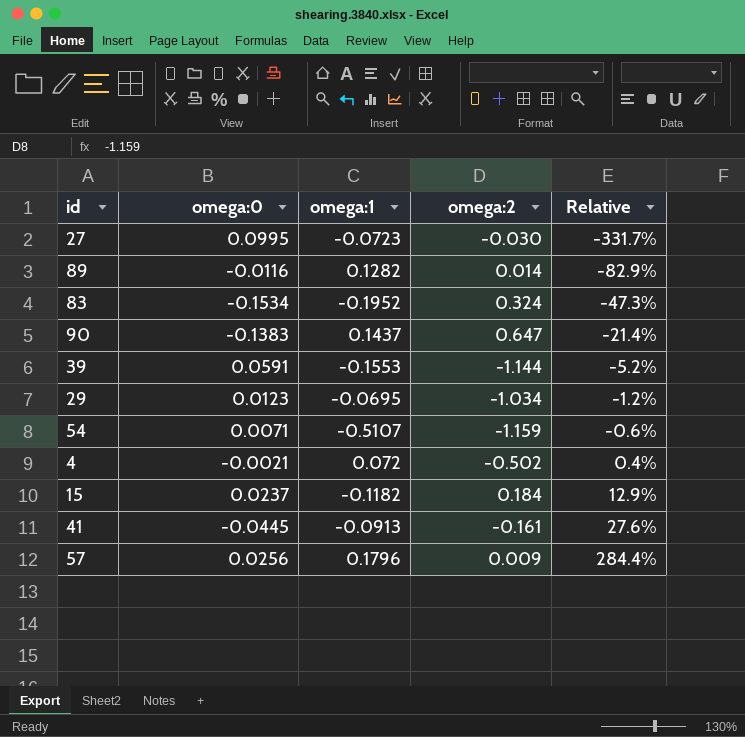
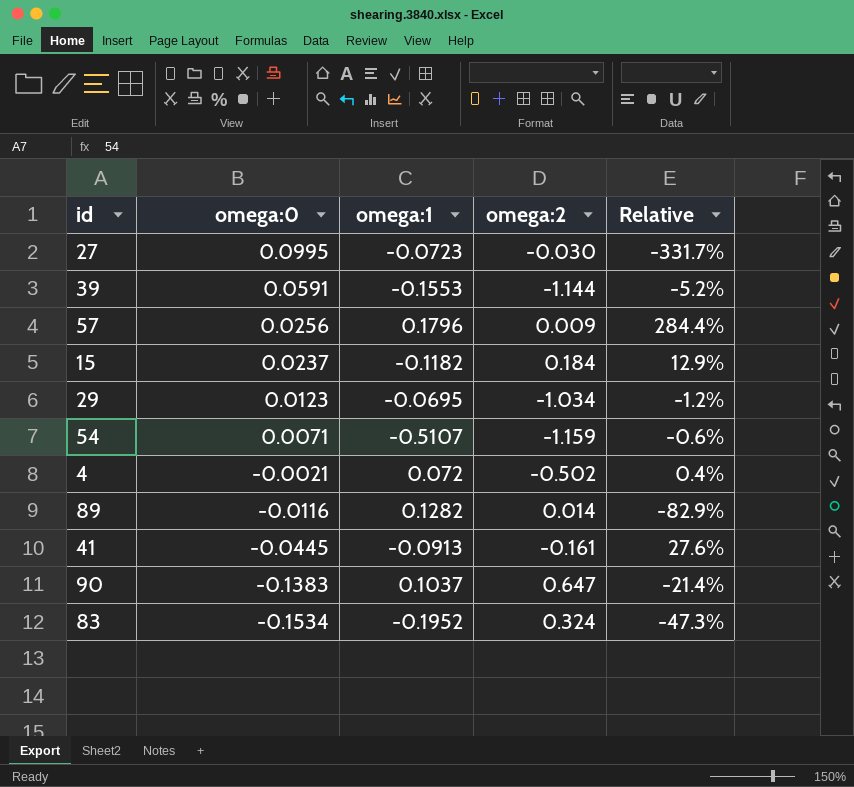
row order: Relative ascending -> omega:0 descending
90 | omega:1: 0.1437 -> 0.1037

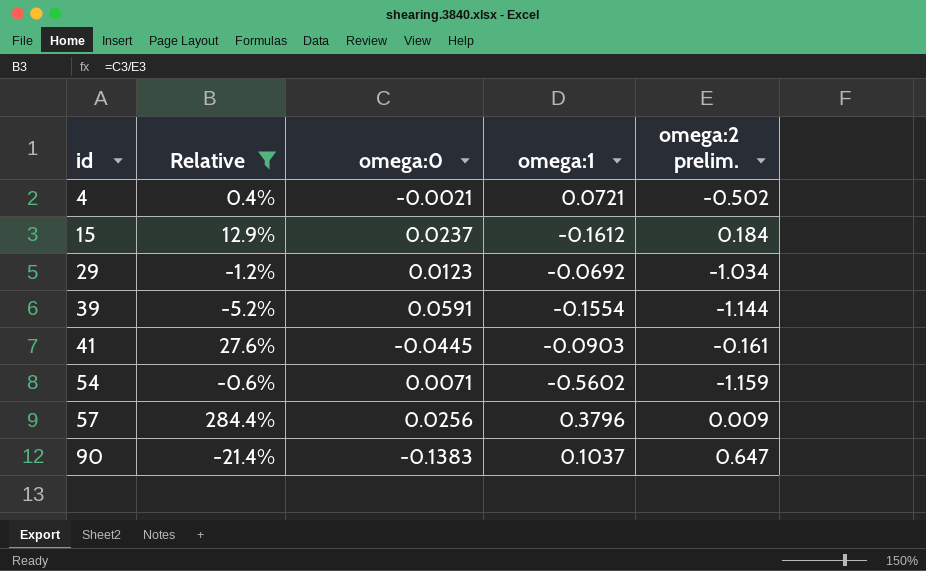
filter: none -> Relative >= -21.4%
row order: omega:0 descending -> id ascending
column Relative | position: 5 -> 2
column name: omega:2 -> omega:2 prelim.
4 | omega:1: 0.072 -> 0.0721
15 | omega:1: -0.1182 -> -0.1612
29 | omega:1: -0.0695 -> -0.0692
39 | omega:1: -0.1553 -> -0.1554
41 | omega:1: -0.0913 -> -0.0903
54 | omega:1: -0.5107 -> -0.5602
57 | omega:1: 0.1796 -> 0.3796

